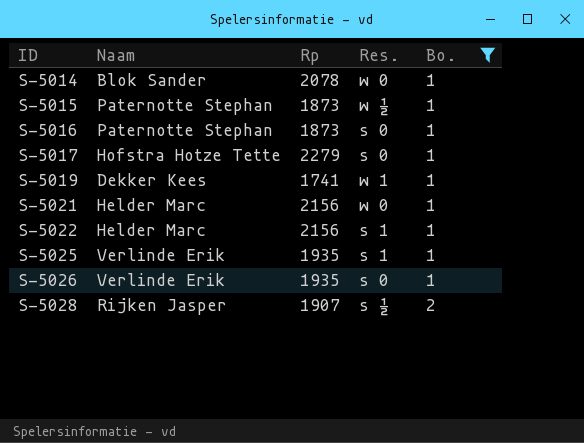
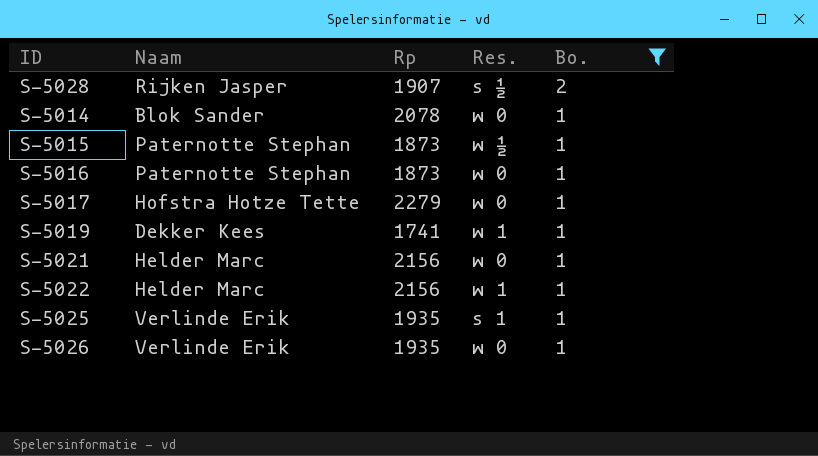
row order: ID ascending -> Bo. descending
S-5016 | Res.: s 0 -> w 0
S-5017 | Res.: s 0 -> w 0
S-5022 | Res.: s 1 -> w 1
S-5026 | Res.: s 0 -> w 0

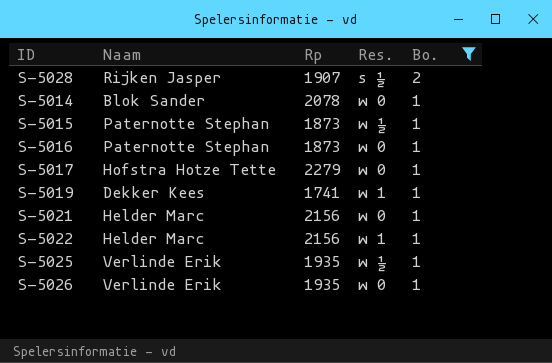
S-5025 | Res.: s 1 -> w ½

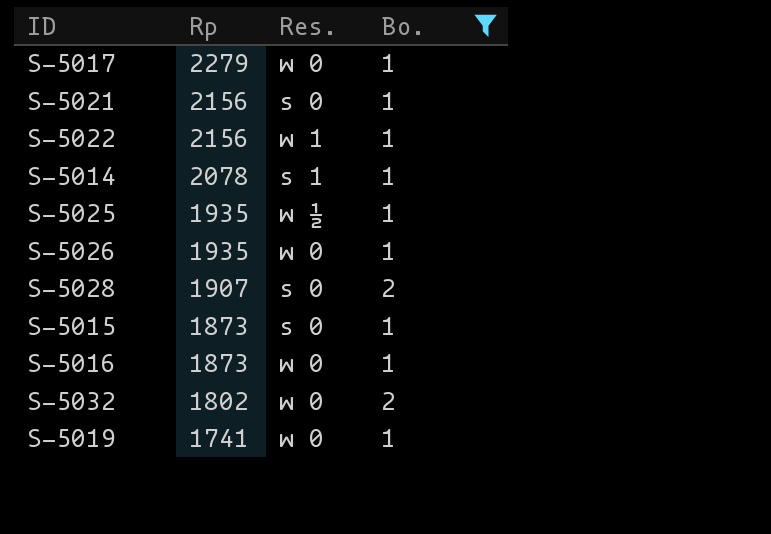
row order: Bo. descending -> Rp descending
column Naam | position: 2 -> none
S-5021 | Res.: w 0 -> s 0
S-5014 | Res.: w 0 -> s 1
S-5028 | Res.: s ½ -> s 0
S-5015 | Res.: w ½ -> s 0
row S-5032: none -> 1802 | w 0 | 2
S-5019 | Res.: w 1 -> w 0

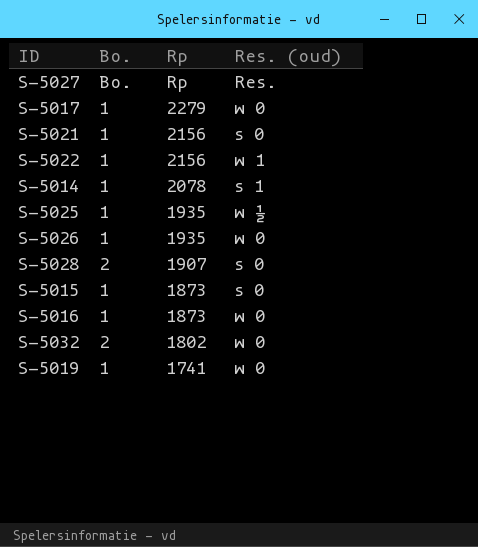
filter: Bo. != Bo. -> none
column Bo. | position: 4 -> 2
column name: Res. -> Res. (oud)

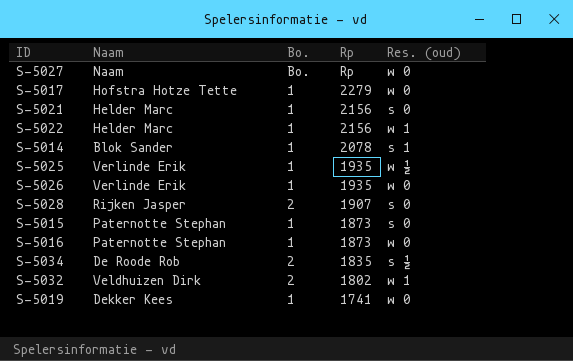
column Naam | position: none -> 2
S-5027 | Res. (oud): Res. -> w 0
row S-5034: none -> De Roode Rob | 2 | 1835 | s ½
S-5032 | Res. (oud): w 0 -> w 1

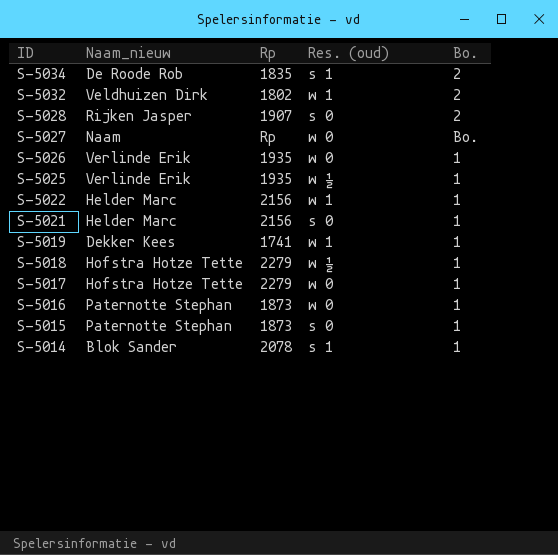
row order: Rp descending -> ID descending
column name: Naam -> Naam_nieuw
column Bo. | position: 3 -> 5
S-5034 | Res. (oud): s ½ -> s 1
S-5019 | Res. (oud): w 0 -> w 1
row S-5018: none -> Hofstra Hotze Tette | 2279 | w ½ | 1

